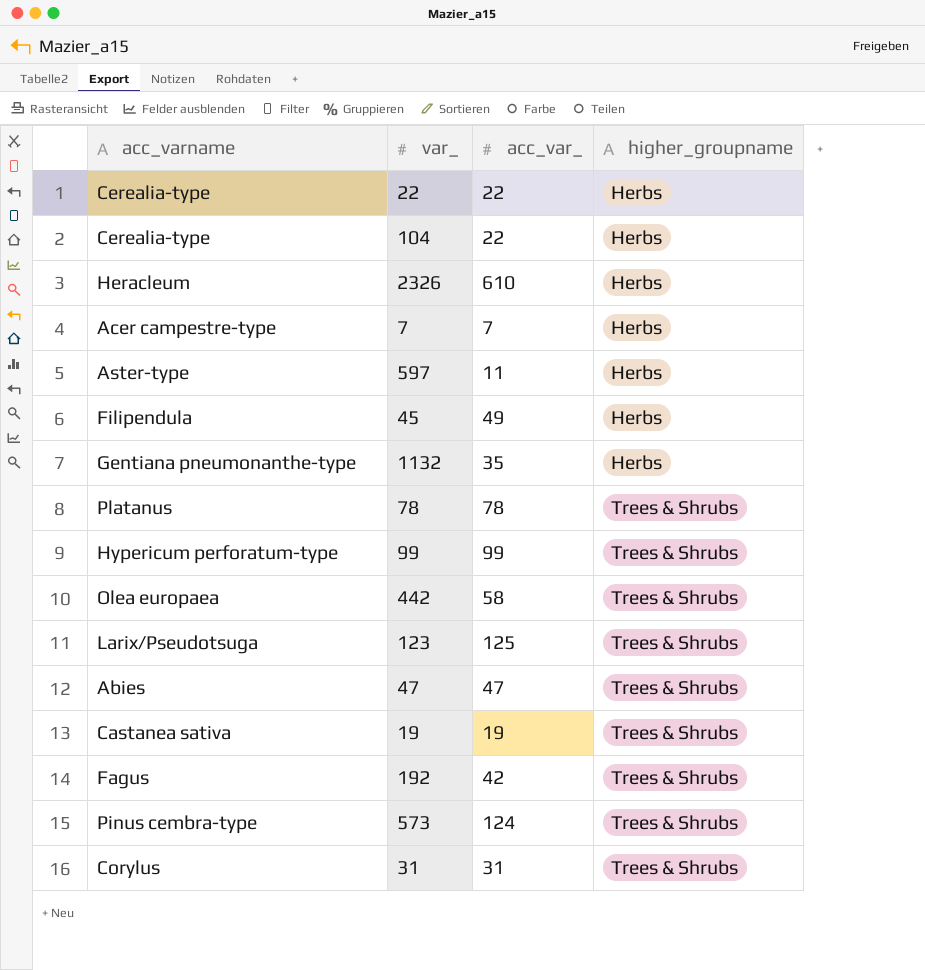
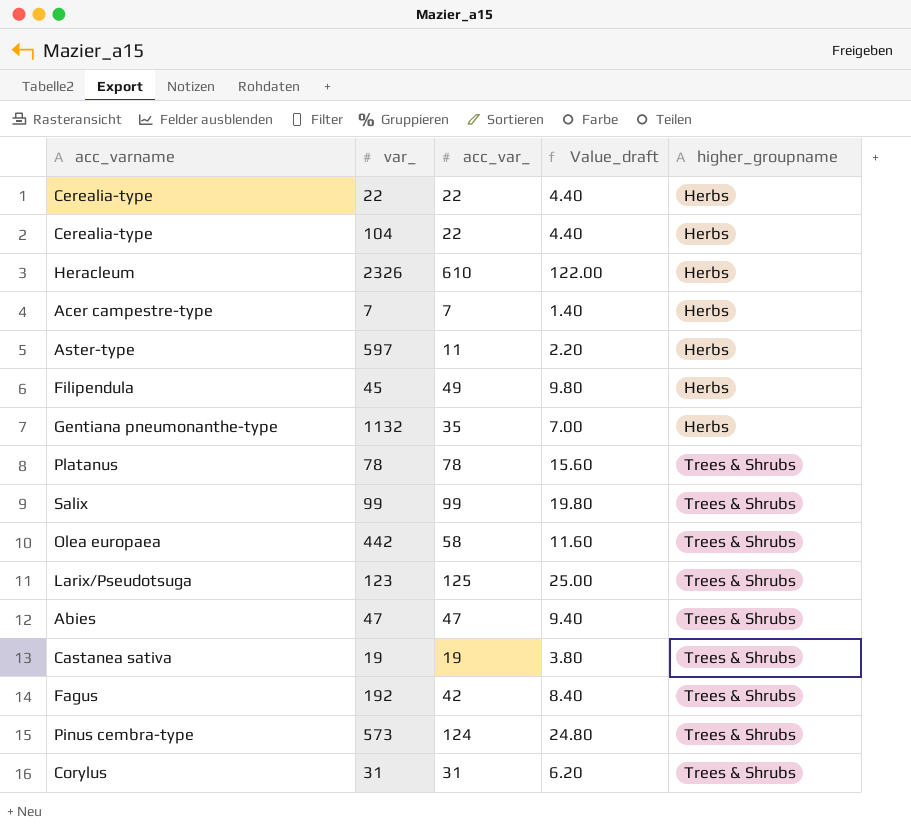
column Value_draft | formula: none -> [acc_var_] * 0.2
99 | acc_varname: Hypericum perforatum-type -> Salix

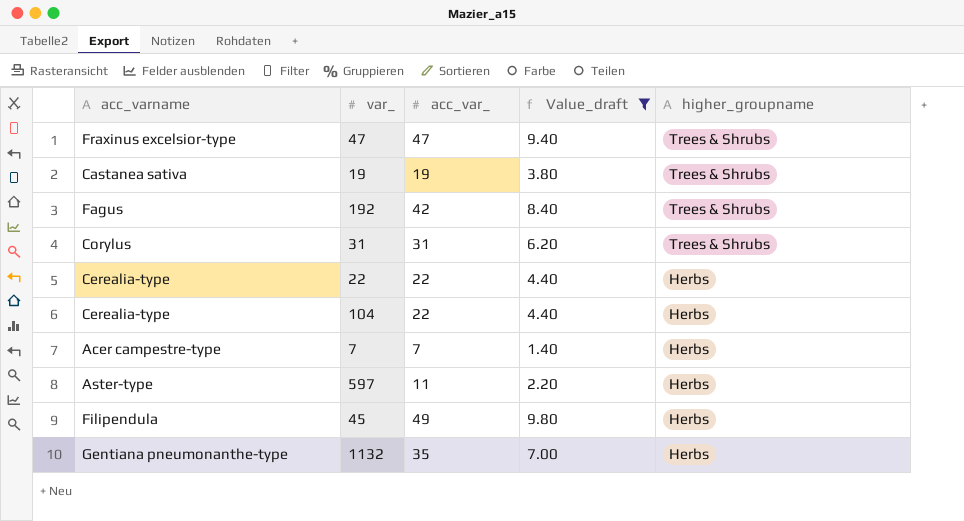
filter: none -> Value_draft <= 9.80
row order: higher_groupname ascending -> higher_groupname descending
47 | acc_varname: Abies -> Fraxinus excelsior-type

